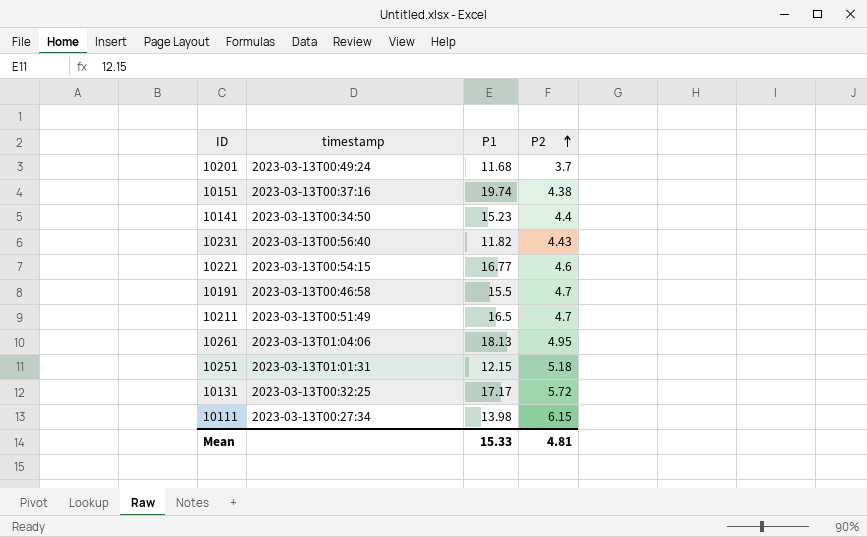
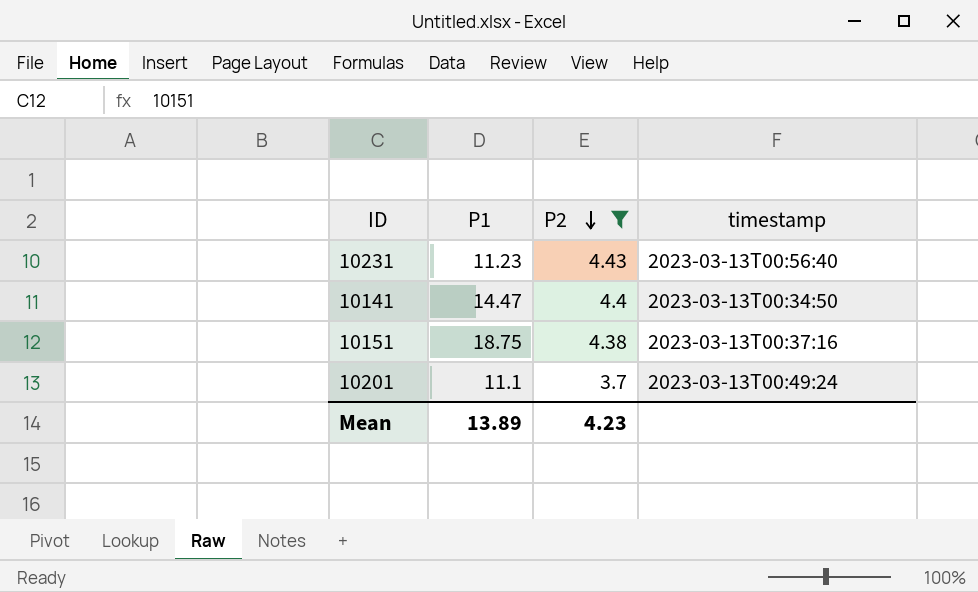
filter: none -> P2 <= 4.43
row order: P2 ascending -> P2 descending
column timestamp | position: 2 -> 4
10231 | P1: 11.82 -> 11.23
10141 | P1: 15.23 -> 14.47
10151 | P1: 19.74 -> 18.75
10201 | P1: 11.68 -> 11.1
Mean | P1: 15.33 -> 13.89
Mean | P2: 4.81 -> 4.23

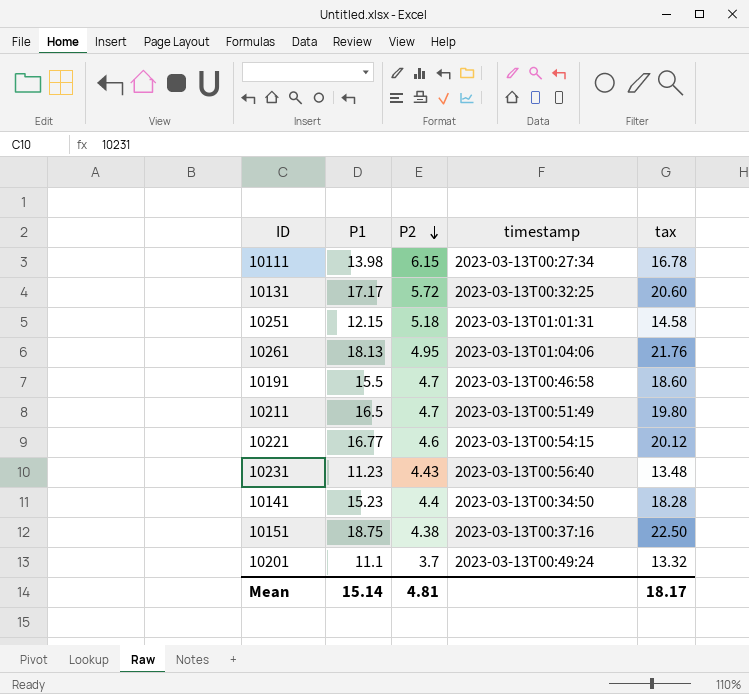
filter: P2 <= 4.43 -> none
column tax | formula: none -> [P1] * 1.2
10141 | P1: 14.47 -> 15.23
Mean | P1: 13.89 -> 15.14
Mean | P2: 4.23 -> 4.81

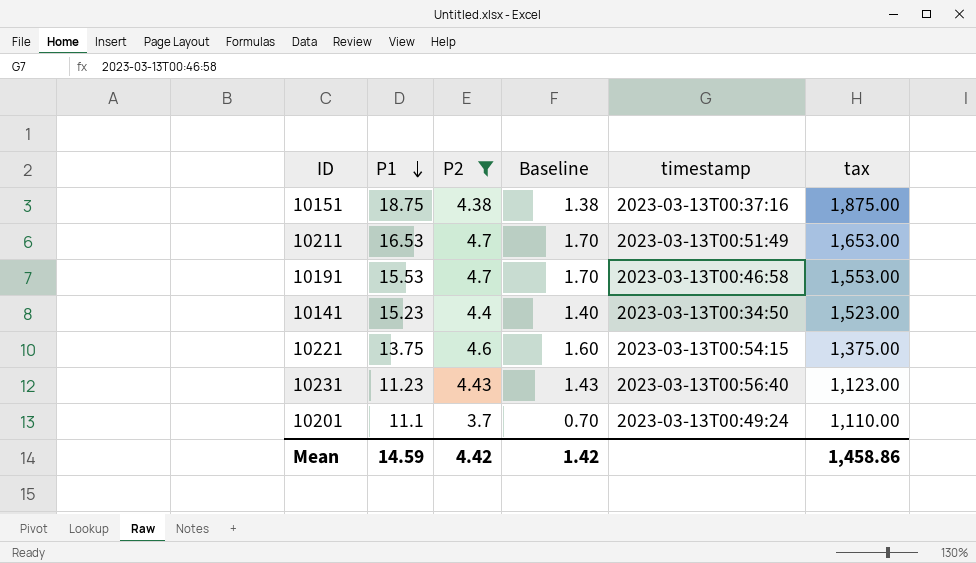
filter: none -> P2 <= 4.7
row order: P2 descending -> P1 descending
column Baseline | formula: none -> [P2] - 3
column tax | formula: [P1] * 1.2 -> [P1] * 100
10211 | P1: 16.5 -> 16.53
10191 | P1: 15.5 -> 15.53
10221 | P1: 16.77 -> 13.75
Mean | P1: 15.14 -> 14.59
Mean | P2: 4.81 -> 4.42
Mean | tax: 18.17 -> 1,458.86

